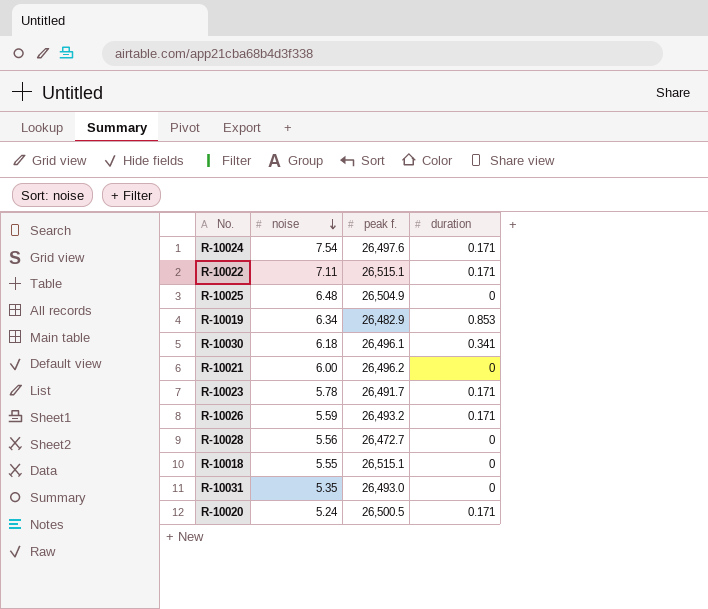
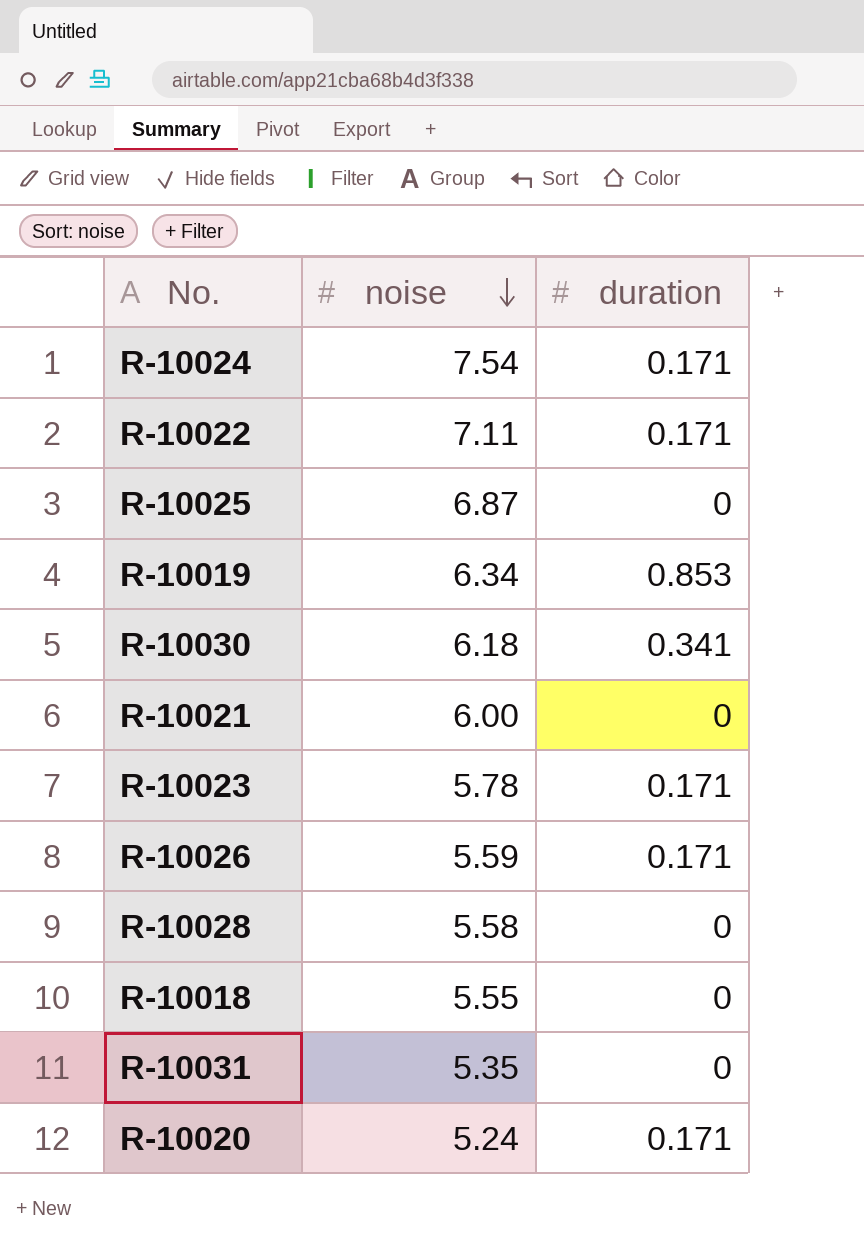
column peak f. | position: 3 -> none
R-10025 | noise: 6.48 -> 6.87
R-10028 | noise: 5.56 -> 5.58

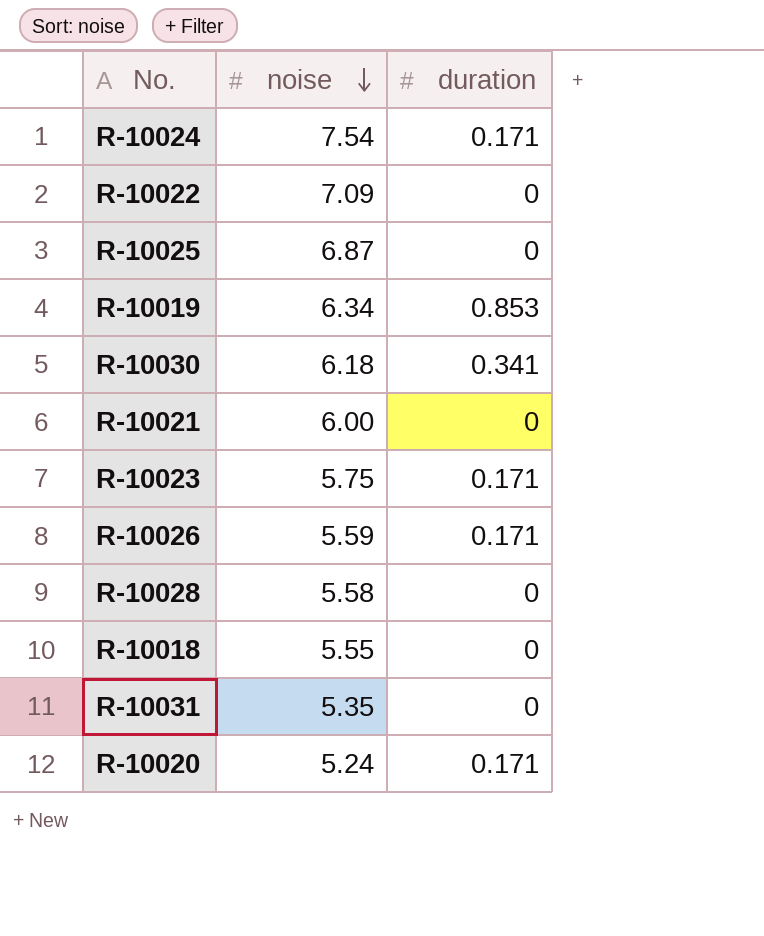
R-10022 | noise: 7.11 -> 7.09
R-10022 | duration: 0.171 -> 0
R-10023 | noise: 5.78 -> 5.75

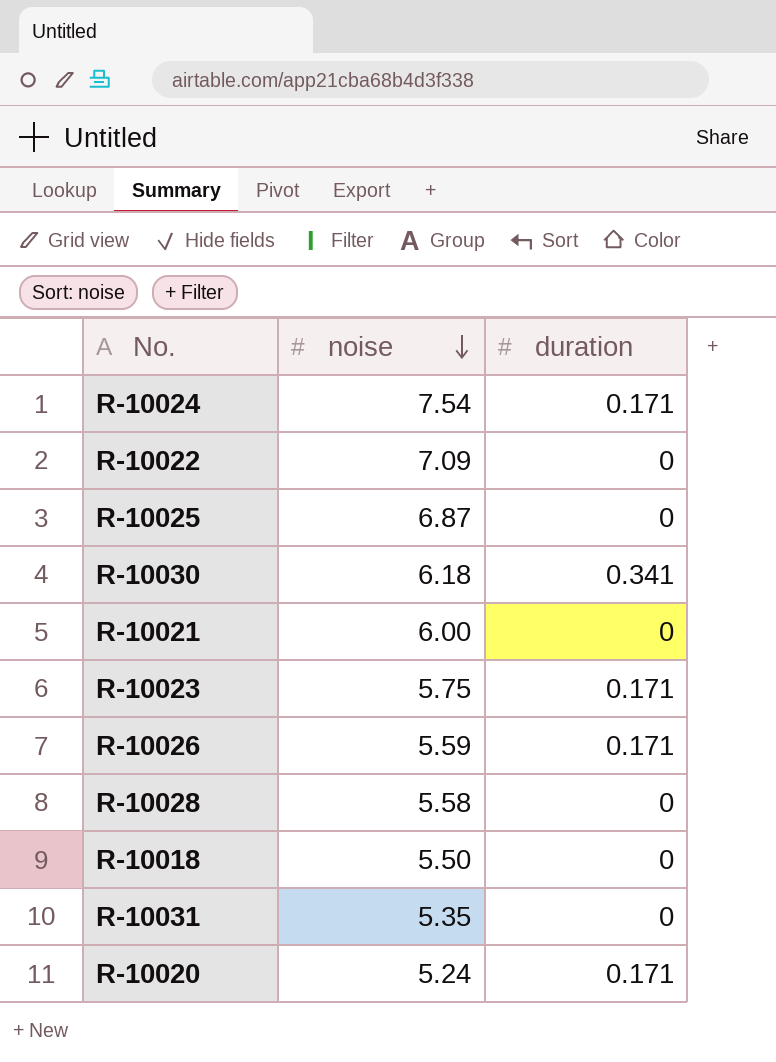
row R-10019: 6.34 | 0.853 -> none
R-10018 | noise: 5.55 -> 5.50

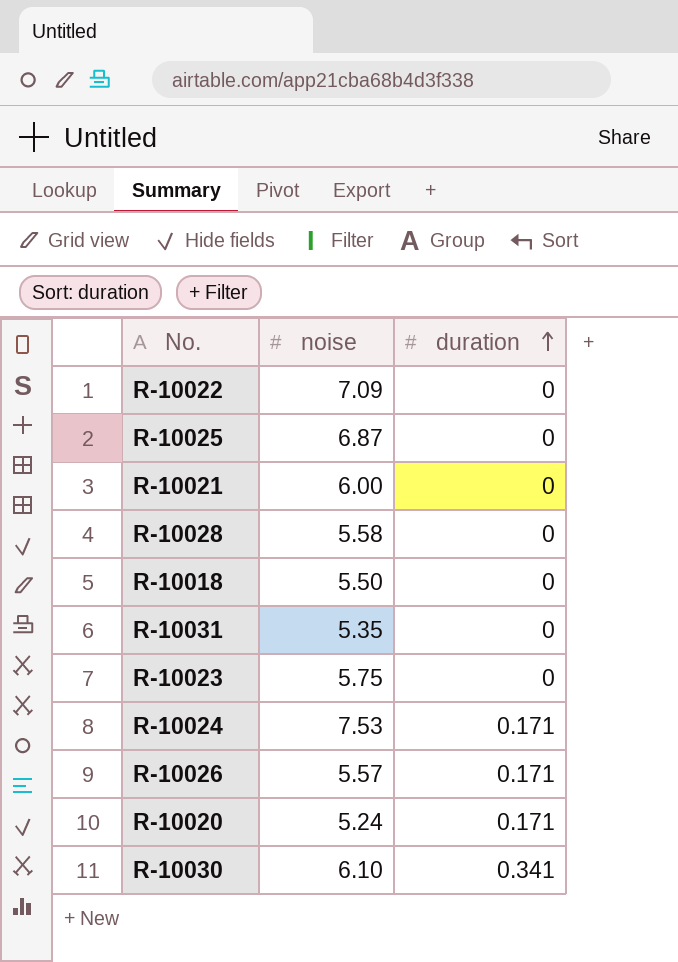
row order: noise descending -> duration ascending
R-10023 | duration: 0.171 -> 0
R-10024 | noise: 7.54 -> 7.53
R-10026 | noise: 5.59 -> 5.57
R-10030 | noise: 6.18 -> 6.10

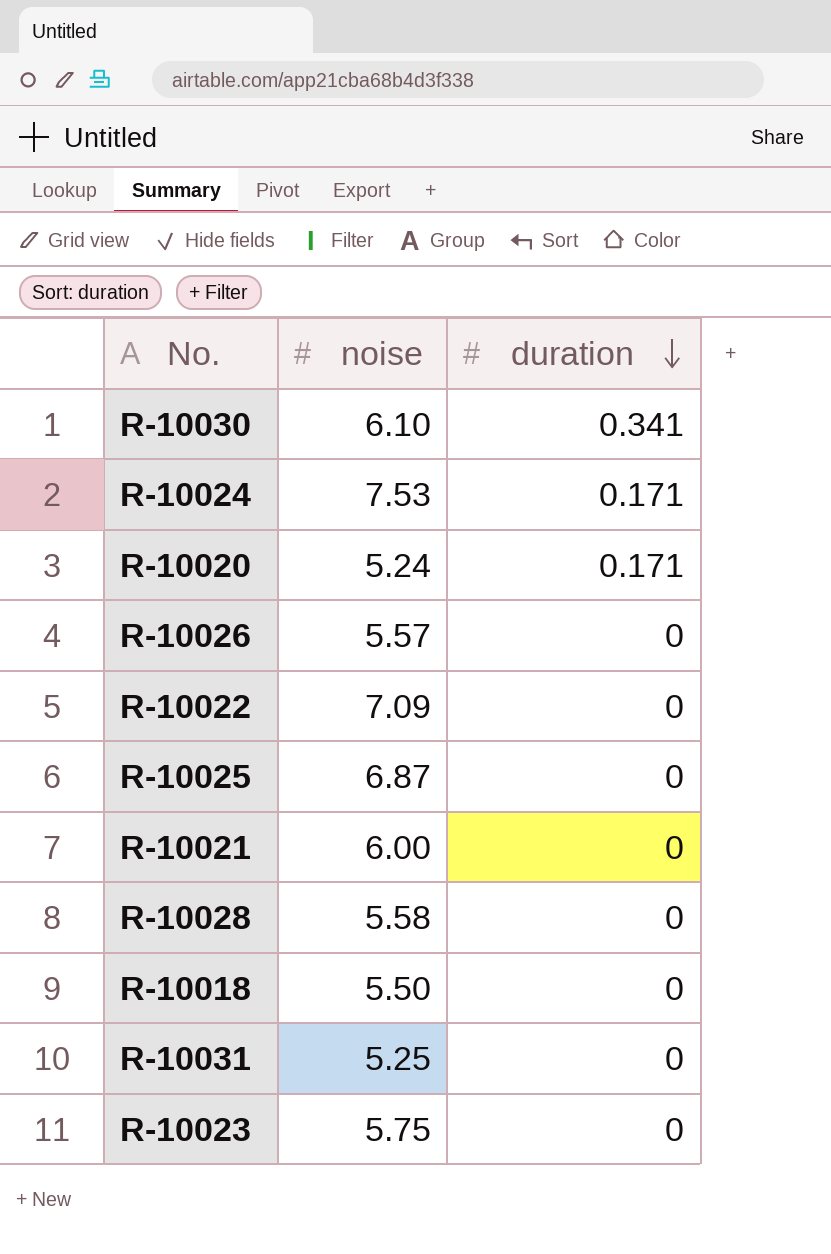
row order: duration ascending -> duration descending
R-10026 | duration: 0.171 -> 0
R-10031 | noise: 5.35 -> 5.25

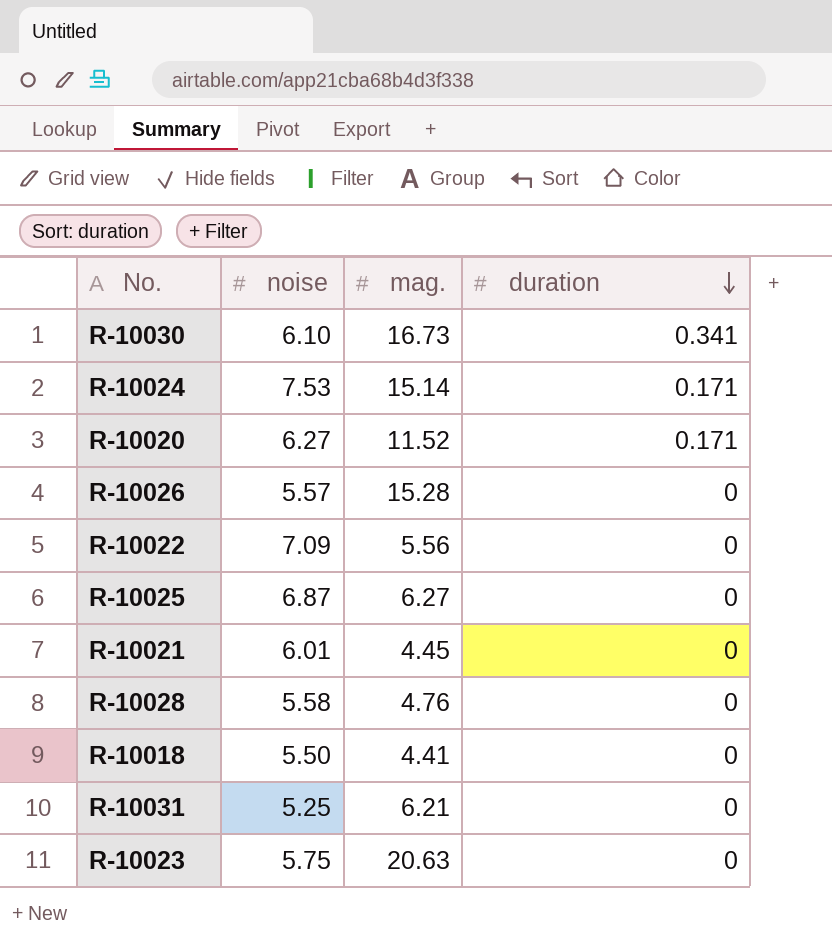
column mag. | position: none -> 3
R-10020 | noise: 5.24 -> 6.27
R-10021 | noise: 6.00 -> 6.01

